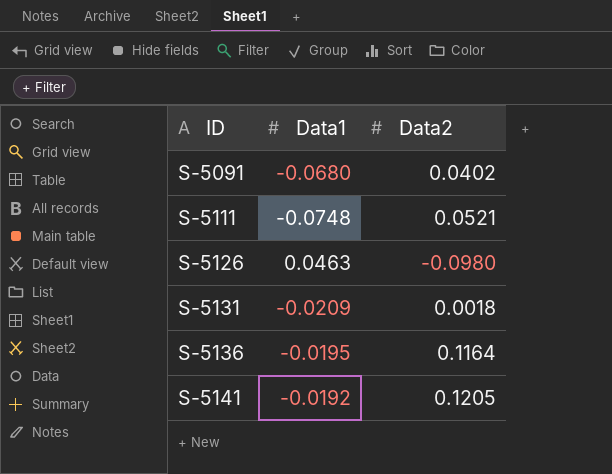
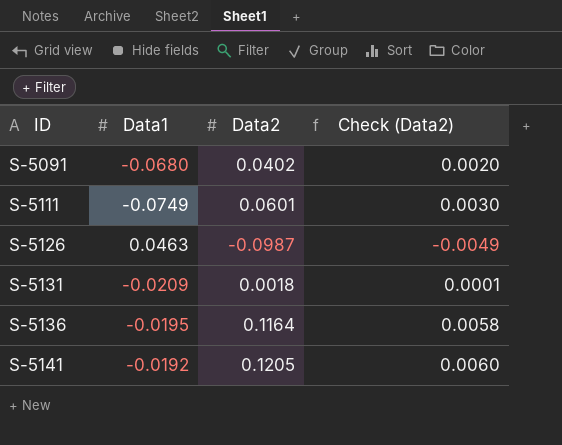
column Check (Data2) | formula: none -> [Data2] * 0.05
S-5111 | Data1: -0.0748 -> -0.0749
S-5111 | Data2: 0.0521 -> 0.0601
S-5126 | Data2: -0.0980 -> -0.0987

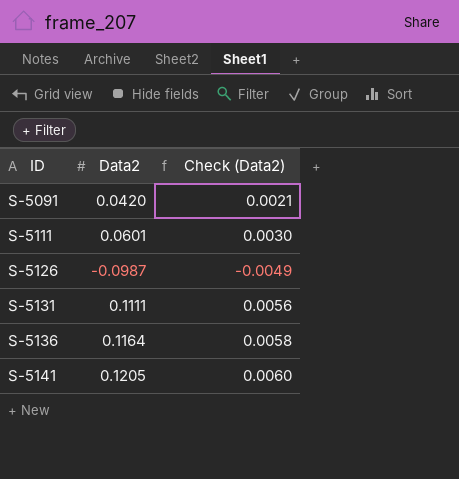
column Data1 | position: 2 -> none
S-5091 | Data2: 0.0402 -> 0.0420
S-5091 | Check (Data2): 0.0020 -> 0.0021
S-5131 | Data2: 0.0018 -> 0.1111
S-5131 | Check (Data2): 0.0001 -> 0.0056

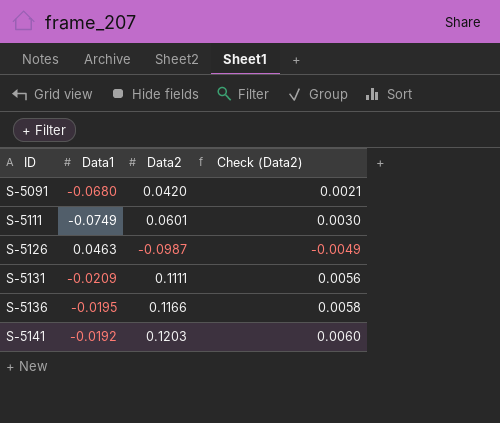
column Data1 | position: none -> 2
S-5136 | Data2: 0.1164 -> 0.1166
S-5141 | Data2: 0.1205 -> 0.1203

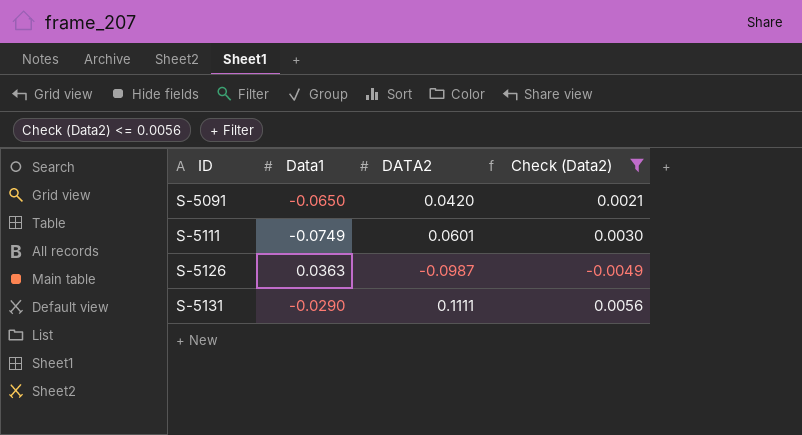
filter: none -> Check (Data2) <= 0.0056
column name: Data2 -> DATA2
S-5091 | Data1: -0.0680 -> -0.0650
S-5126 | Data1: 0.0463 -> 0.0363
S-5131 | Data1: -0.0209 -> -0.0290

